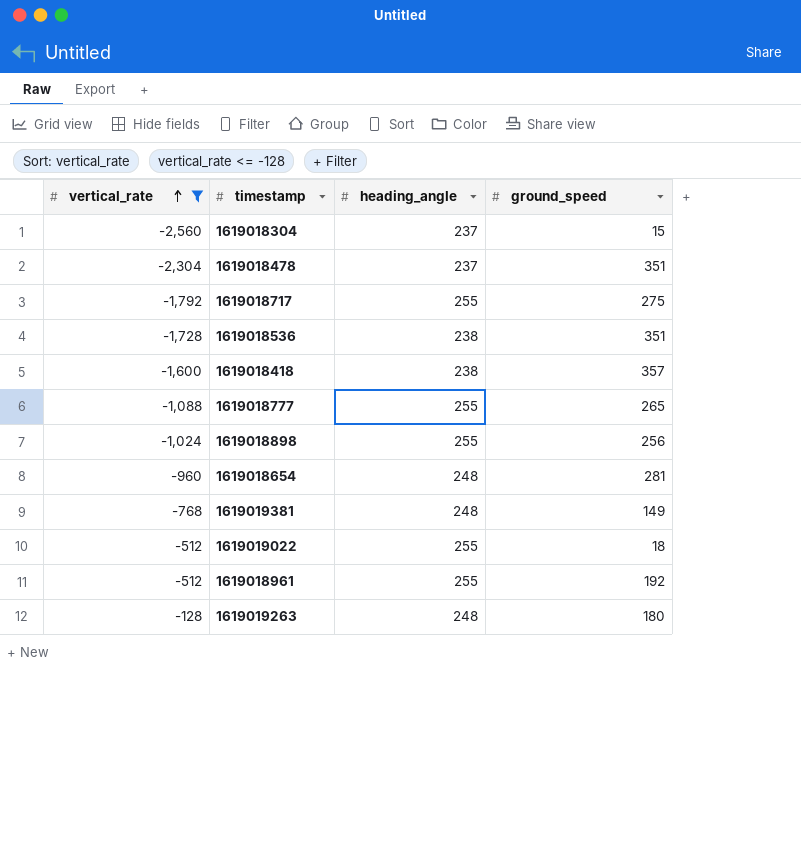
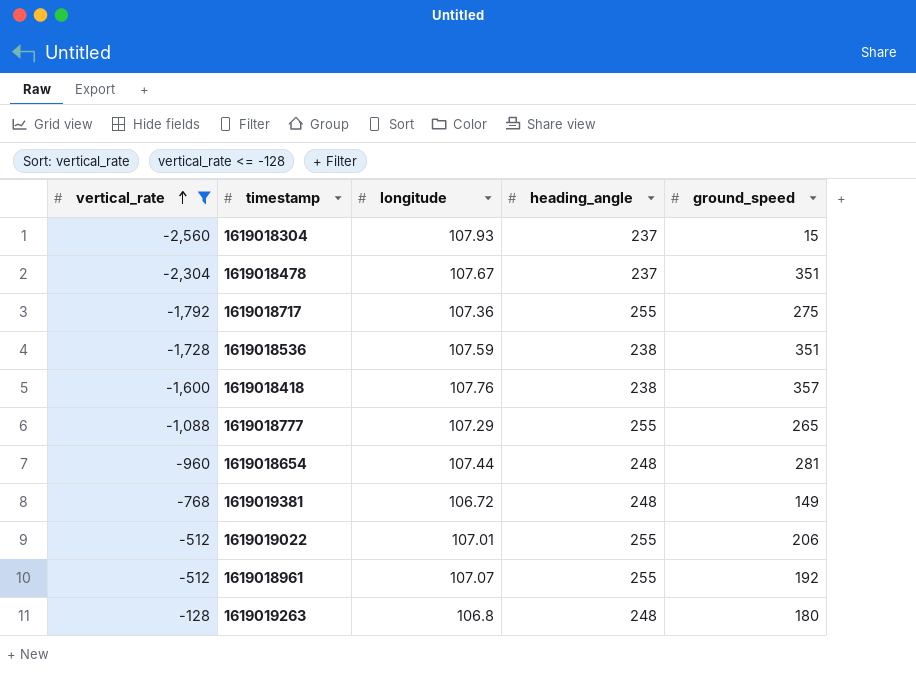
column longitude | position: none -> 3
row 1619018898: -1,024 | 255 | 256 -> none
1619019022 | ground_speed: 18 -> 206

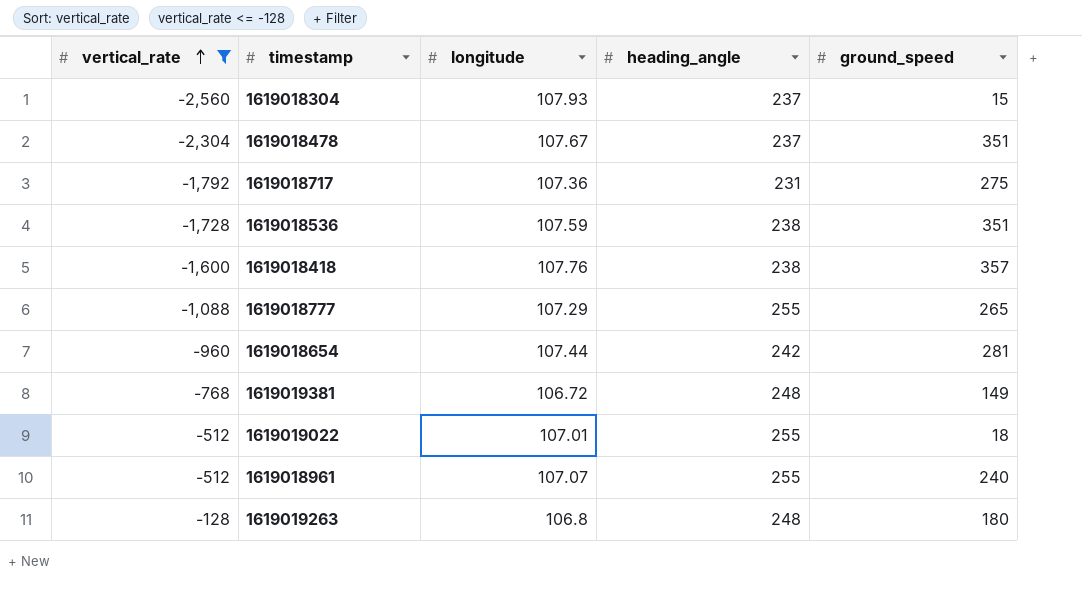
1619018717 | heading_angle: 255 -> 231
1619018654 | heading_angle: 248 -> 242
1619019022 | ground_speed: 206 -> 18
1619018961 | ground_speed: 192 -> 240

